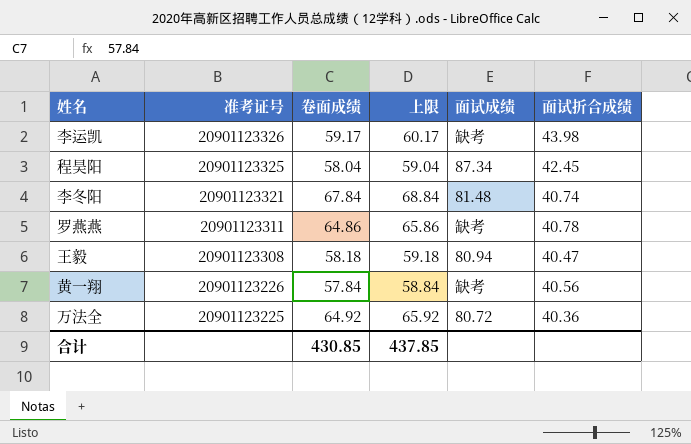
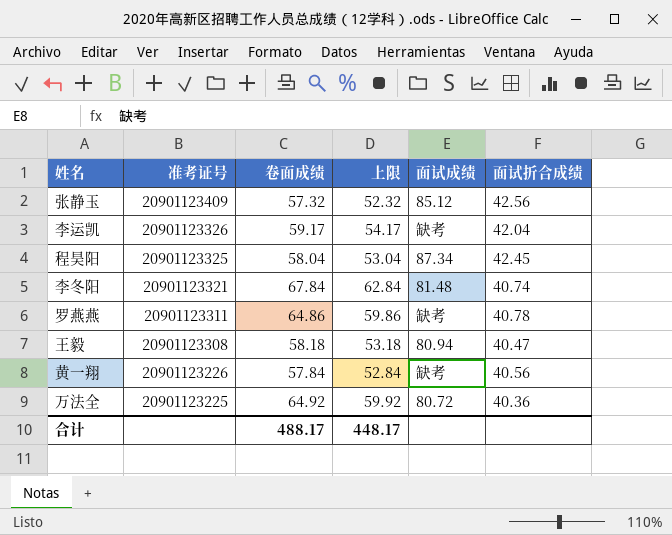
column 上限 | formula: [卷面成绩] + 1 -> [卷面成绩] - 5
row 张静玉: none -> 20901123409 | 57.32 | 52.32 | 85.12 | 42.56
李运凯 | 面试折合成绩: 43.98 -> 42.04
合计 | 卷面成绩: 430.85 -> 488.17
合计 | 上限: 437.85 -> 448.17

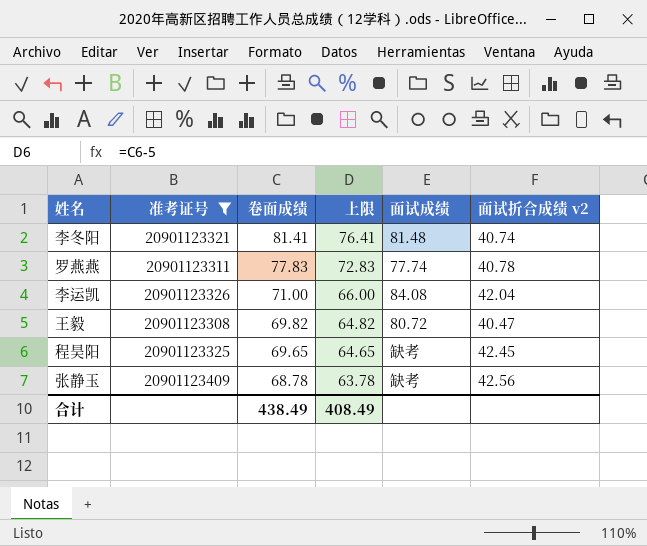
filter: none -> 准考证号 >= 20901123308
row order: 准考证号 descending -> 卷面成绩 descending
column name: 面试折合成绩 -> 面试折合成绩 v2
李冬阳 | 卷面成绩: 67.84 -> 81.41
李冬阳 | 上限: 62.84 -> 76.41
罗燕燕 | 卷面成绩: 64.86 -> 77.83
罗燕燕 | 上限: 59.86 -> 72.83
罗燕燕 | 面试成绩: 缺考 -> 77.74
李运凯 | 卷面成绩: 59.17 -> 71.00
李运凯 | 上限: 54.17 -> 66.00
李运凯 | 面试成绩: 缺考 -> 84.08
王毅 | 卷面成绩: 58.18 -> 69.82
王毅 | 上限: 53.18 -> 64.82
王毅 | 面试成绩: 80.94 -> 80.72
程昊阳 | 卷面成绩: 58.04 -> 69.65
程昊阳 | 上限: 53.04 -> 64.65
程昊阳 | 面试成绩: 87.34 -> 缺考
张静玉 | 卷面成绩: 57.32 -> 68.78
张静玉 | 上限: 52.32 -> 63.78
张静玉 | 面试成绩: 85.12 -> 缺考
合计 | 卷面成绩: 488.17 -> 438.49
合计 | 上限: 448.17 -> 408.49

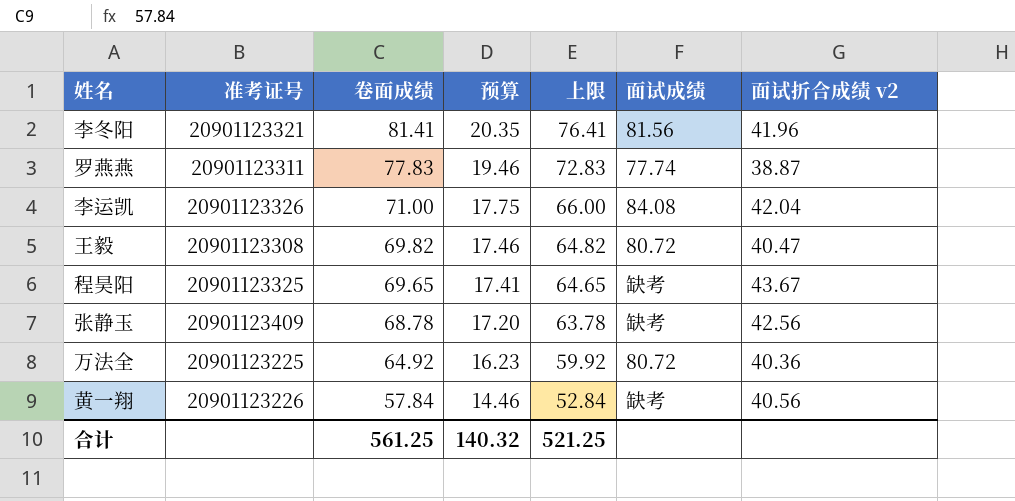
filter: 准考证号 >= 20901123308 -> none
column 预算 | formula: none -> [卷面成绩] * 0.25
李冬阳 | 面试成绩: 81.48 -> 81.56
李冬阳 | 面试折合成绩 v2: 40.74 -> 41.96
罗燕燕 | 面试折合成绩 v2: 40.78 -> 38.87
程昊阳 | 面试折合成绩 v2: 42.45 -> 43.67
合计 | 卷面成绩: 438.49 -> 561.25
合计 | 上限: 408.49 -> 521.25

